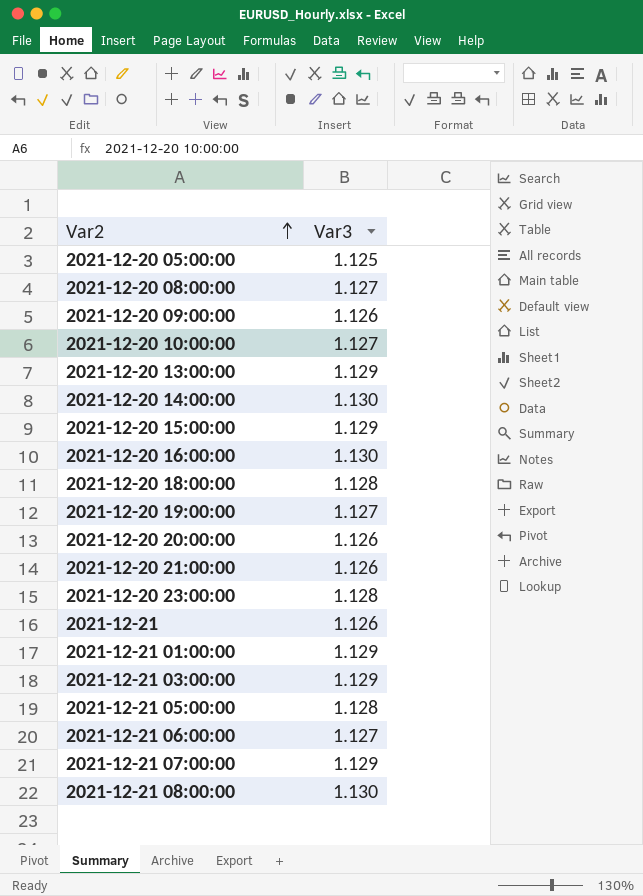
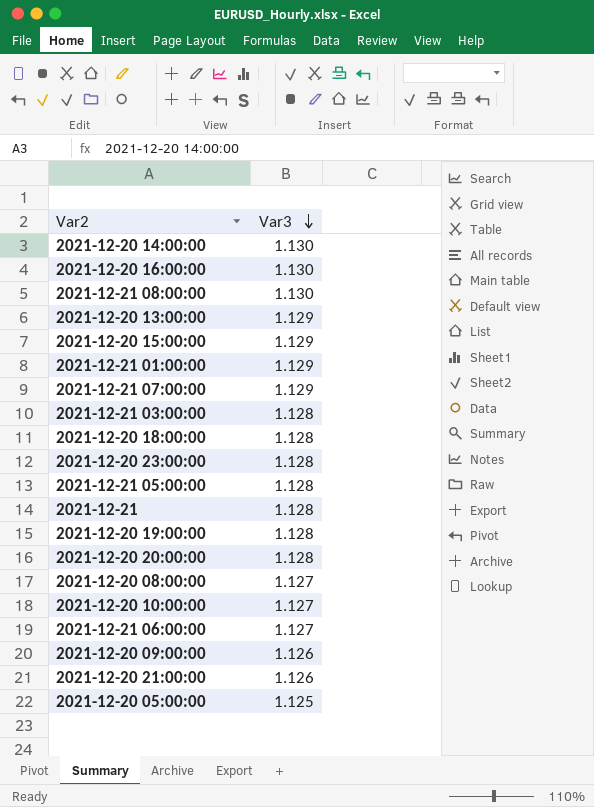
row order: Var2 ascending -> Var3 descending
2021-12-21 03:00:00 | Var3: 1.129 -> 1.128
2021-12-21 | Var3: 1.126 -> 1.128
2021-12-20 19:00:00 | Var3: 1.127 -> 1.128
2021-12-20 20:00:00 | Var3: 1.126 -> 1.128

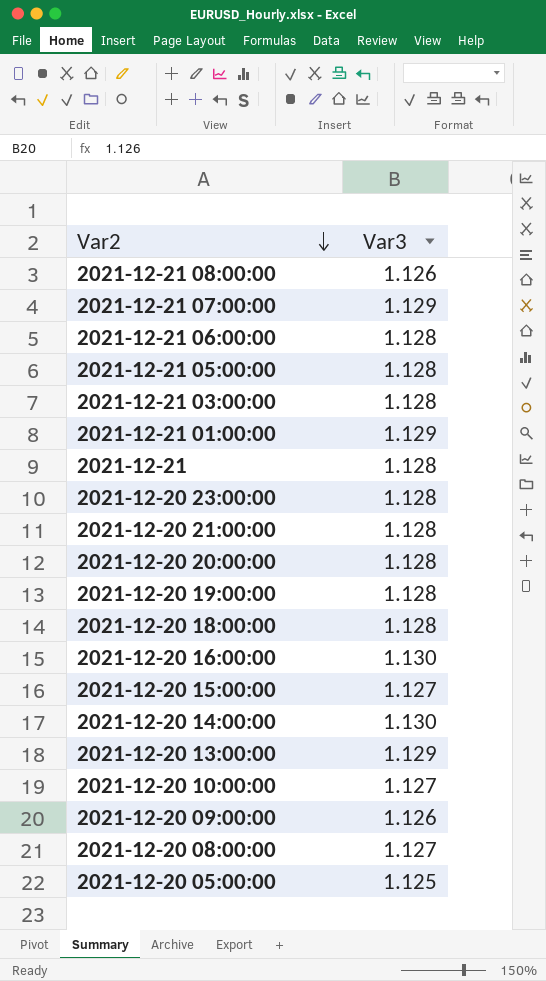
row order: Var3 descending -> Var2 descending
2021-12-21 08:00:00 | Var3: 1.130 -> 1.126
2021-12-21 06:00:00 | Var3: 1.127 -> 1.128
2021-12-20 21:00:00 | Var3: 1.126 -> 1.128
2021-12-20 15:00:00 | Var3: 1.129 -> 1.127

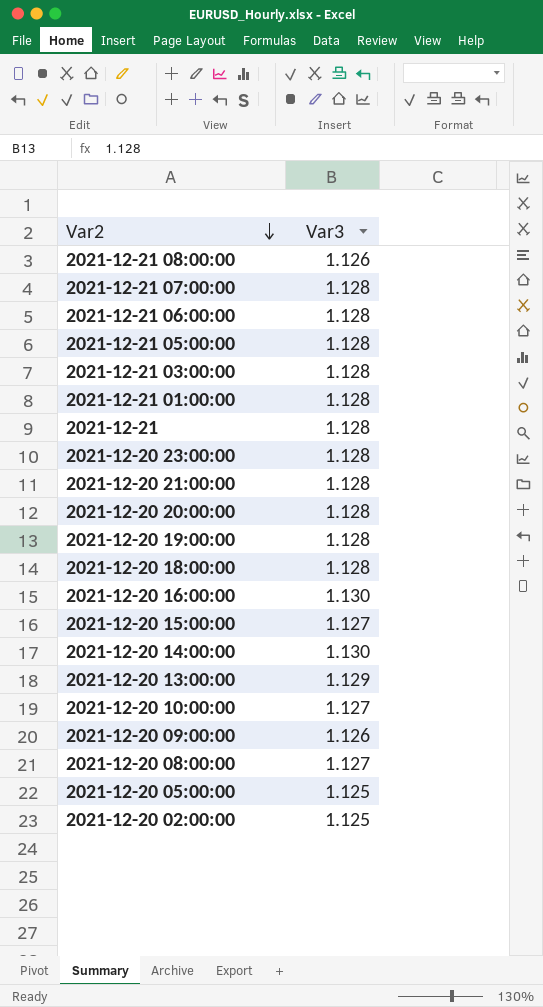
2021-12-21 07:00:00 | Var3: 1.129 -> 1.128
2021-12-21 01:00:00 | Var3: 1.129 -> 1.128
row 2021-12-20 02:00:00: none -> 1.125

